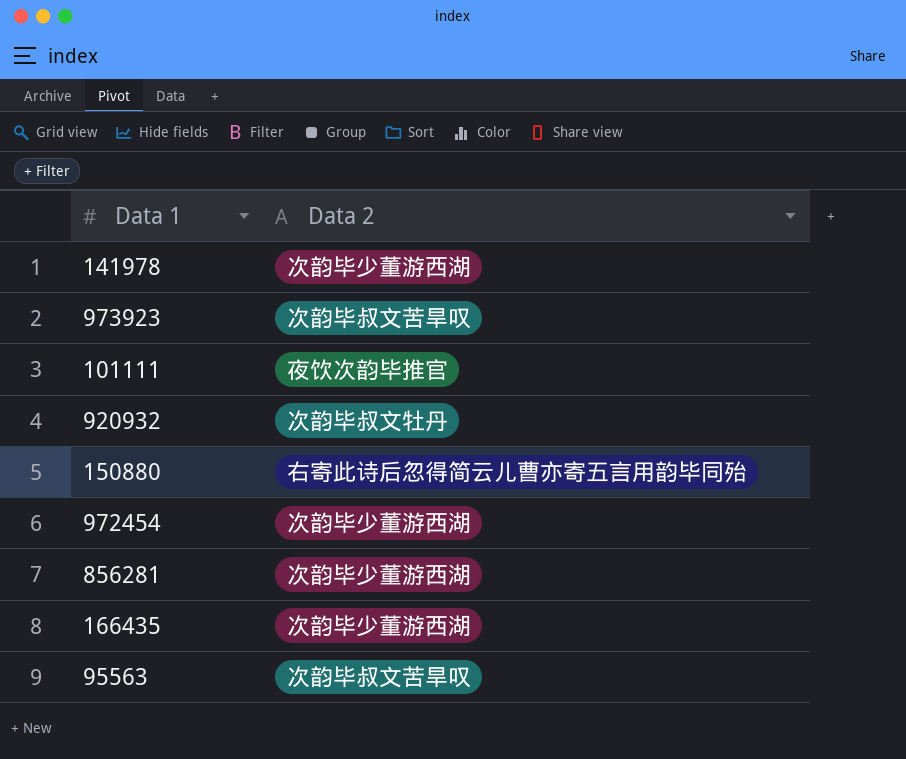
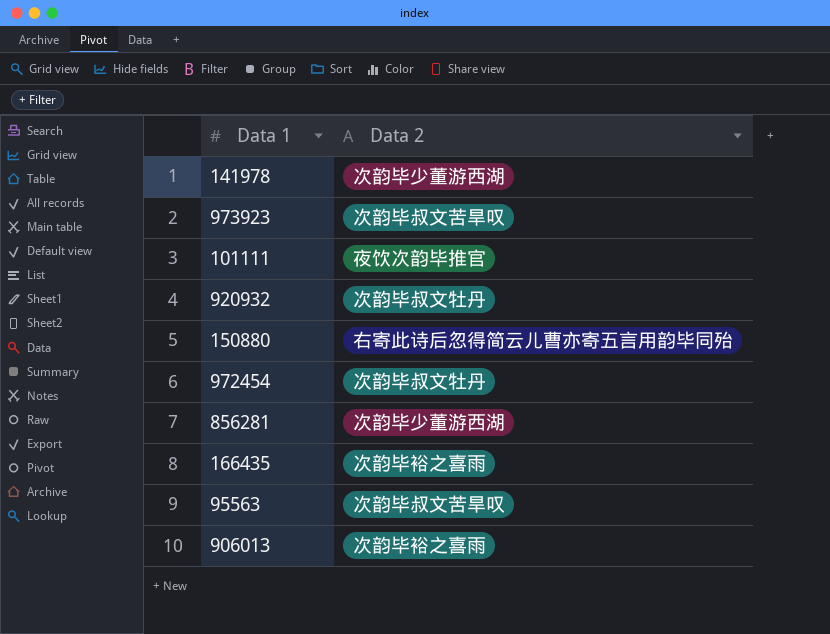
972454 | Data 2: 次韵毕少董游西湖 -> 次韵毕叔文牡丹
166435 | Data 2: 次韵毕少董游西湖 -> 次韵毕裕之喜雨
row 906013: none -> 次韵毕裕之喜雨

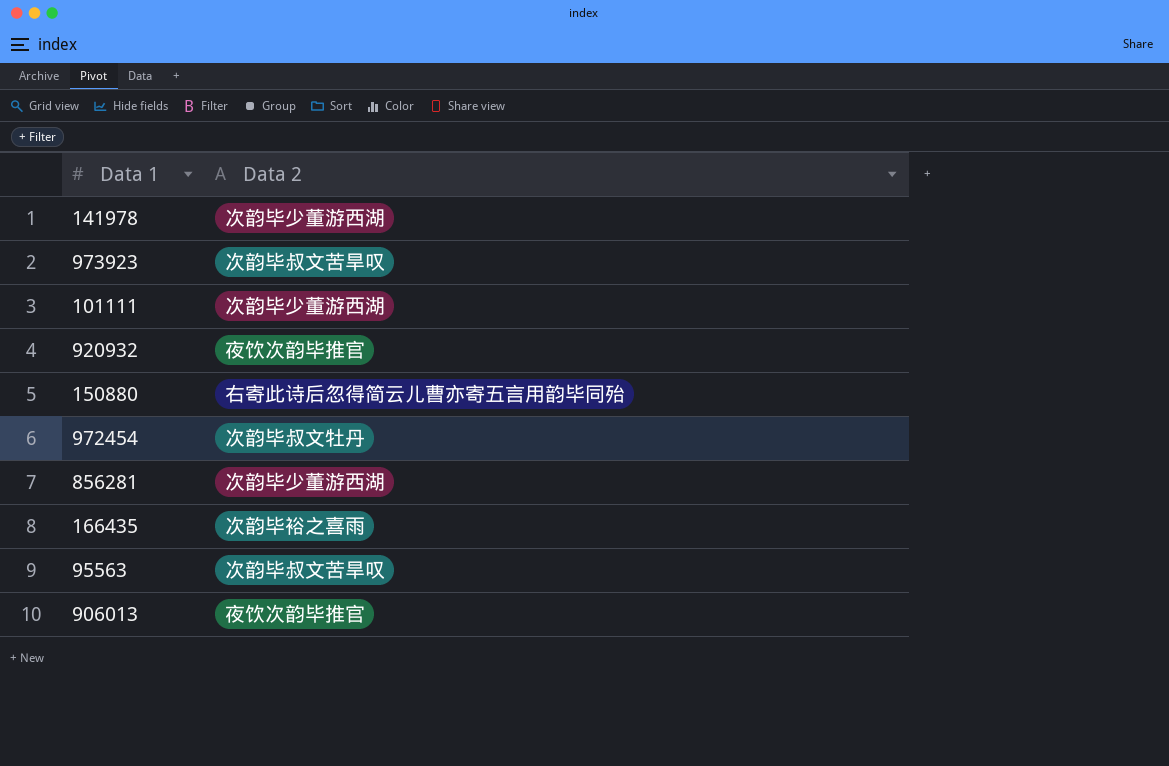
101111 | Data 2: 夜饮次韵毕推官 -> 次韵毕少董游西湖
920932 | Data 2: 次韵毕叔文牡丹 -> 夜饮次韵毕推官
906013 | Data 2: 次韵毕裕之喜雨 -> 夜饮次韵毕推官

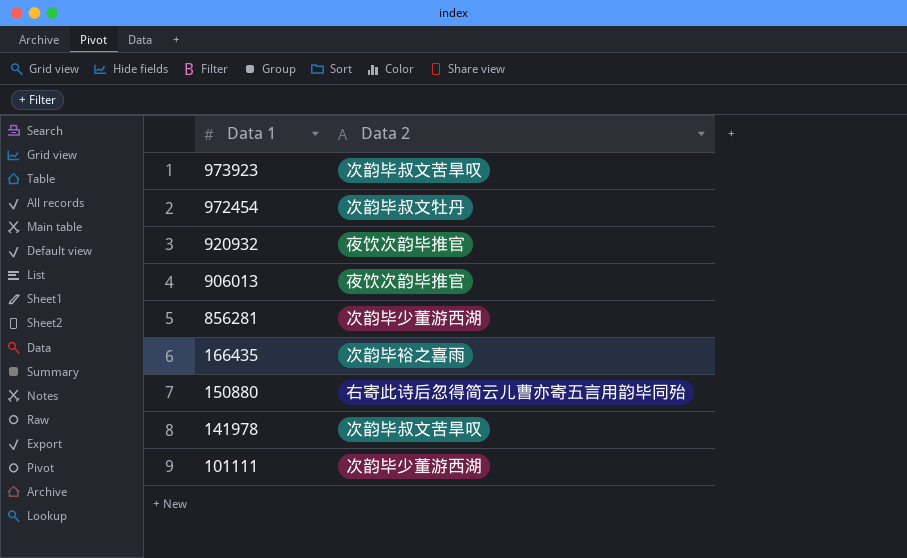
row order: none -> Data 1 descending
row 95563: 次韵毕叔文苦旱叹 -> none
141978 | Data 2: 次韵毕少董游西湖 -> 次韵毕叔文苦旱叹

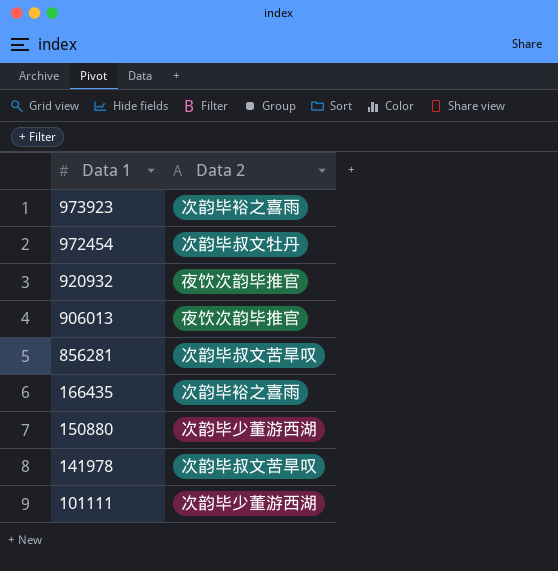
973923 | Data 2: 次韵毕叔文苦旱叹 -> 次韵毕裕之喜雨
856281 | Data 2: 次韵毕少董游西湖 -> 次韵毕叔文苦旱叹
150880 | Data 2: 右寄此诗后忽得简云儿曹亦寄五言用韵毕同殆 -> 次韵毕少董游西湖

